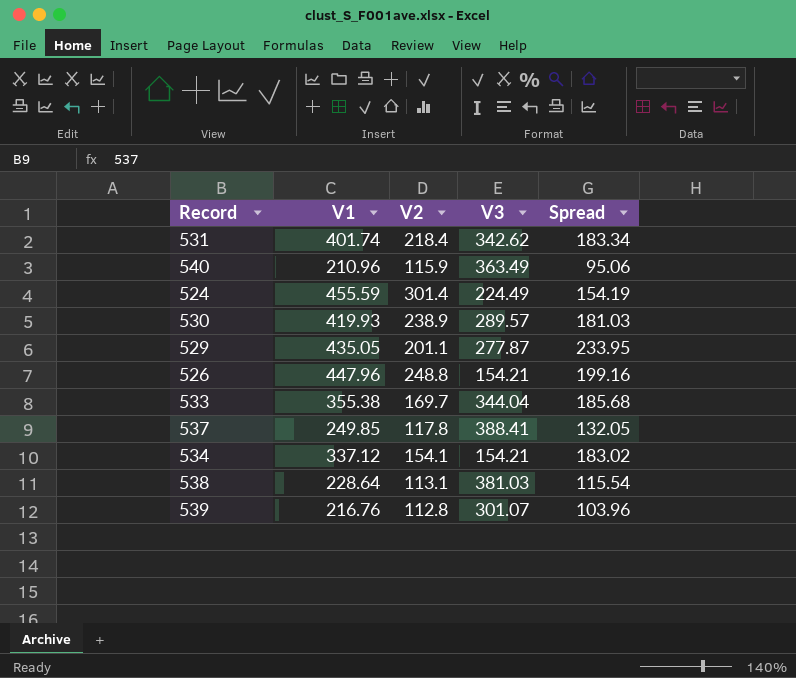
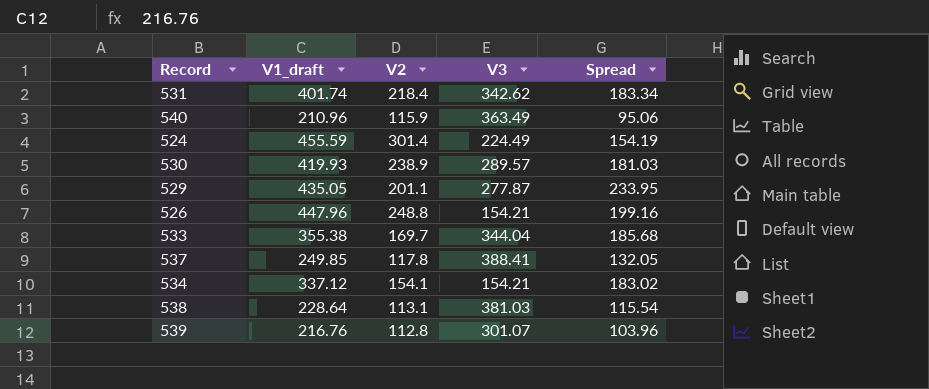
column name: V1 -> V1_draft

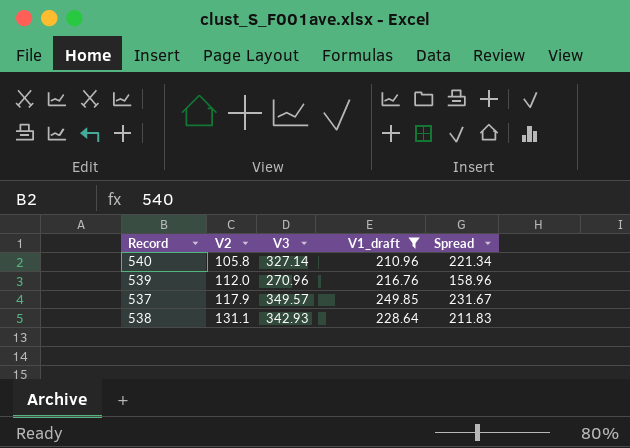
filter: none -> V1_draft <= 249.85
row order: none -> V2 ascending
column V1_draft | position: 2 -> 4
column Spread | formula: [V1_draft] - [V2] -> [V3] - [V2]
540 | V2: 115.9 -> 105.8
540 | V3: 363.49 -> 327.14
539 | V2: 112.8 -> 112.0
539 | V3: 301.07 -> 270.96
537 | V2: 117.8 -> 117.9
537 | V3: 388.41 -> 349.57
538 | V2: 113.1 -> 131.1
538 | V3: 381.03 -> 342.93

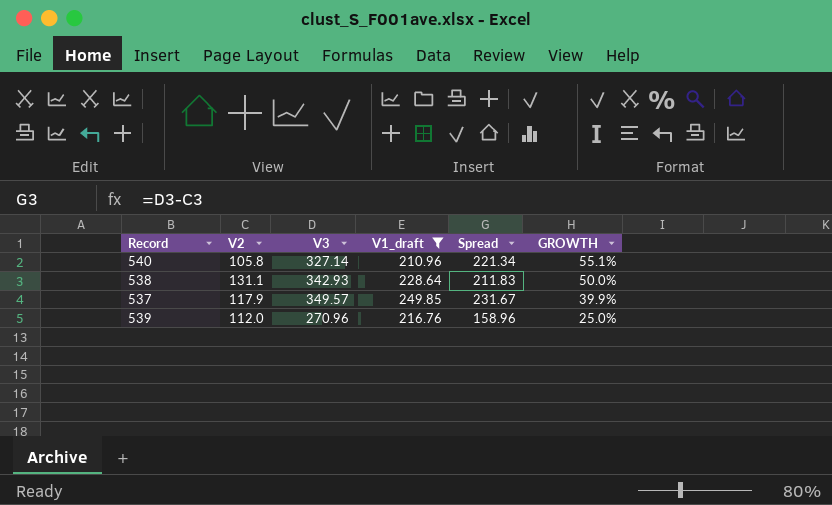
row order: V2 ascending -> GROWTH descending
column GROWTH | formula: none -> ([V3] - [V1_draft]) / [V1_draft]

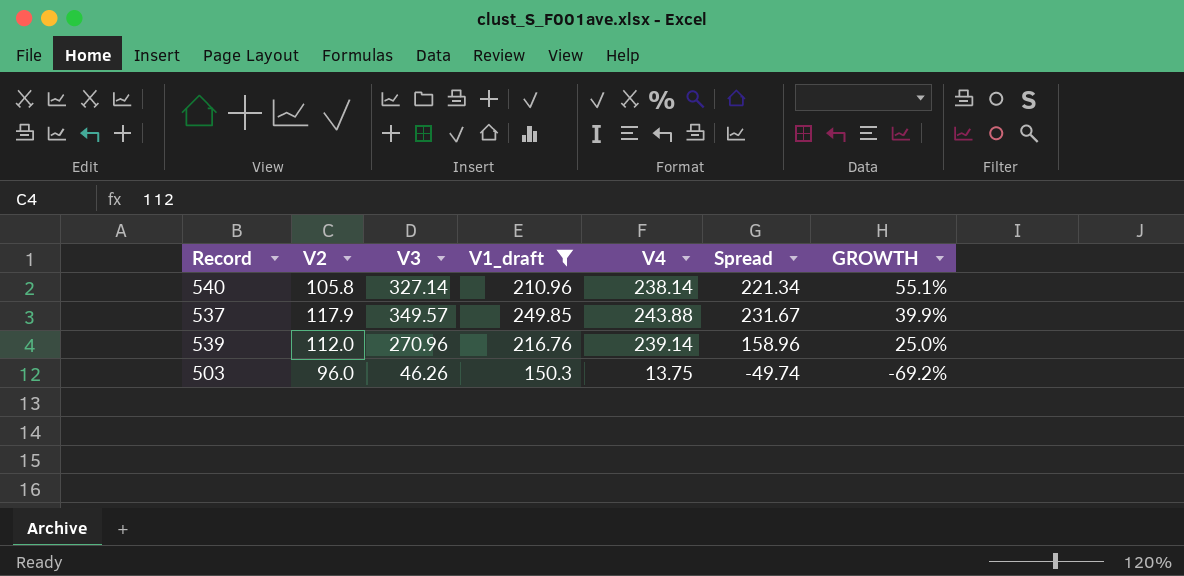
column V4 | position: none -> 5
row 538: 131.1 | 342.93 | 228.64 | 211.83 | 50.0% -> none
row 503: none -> 96.0 | 46.26 | 150.3 | 13.75 | -49.74 | -69.2%

